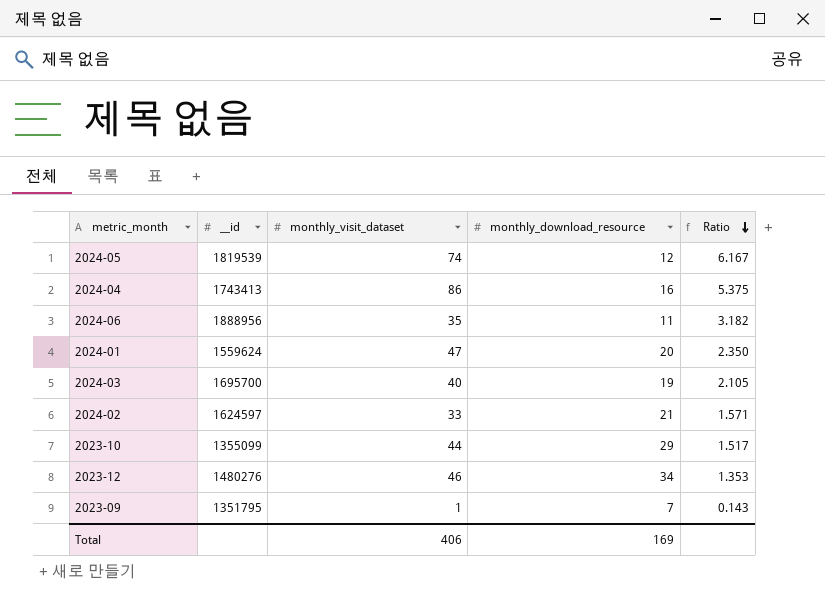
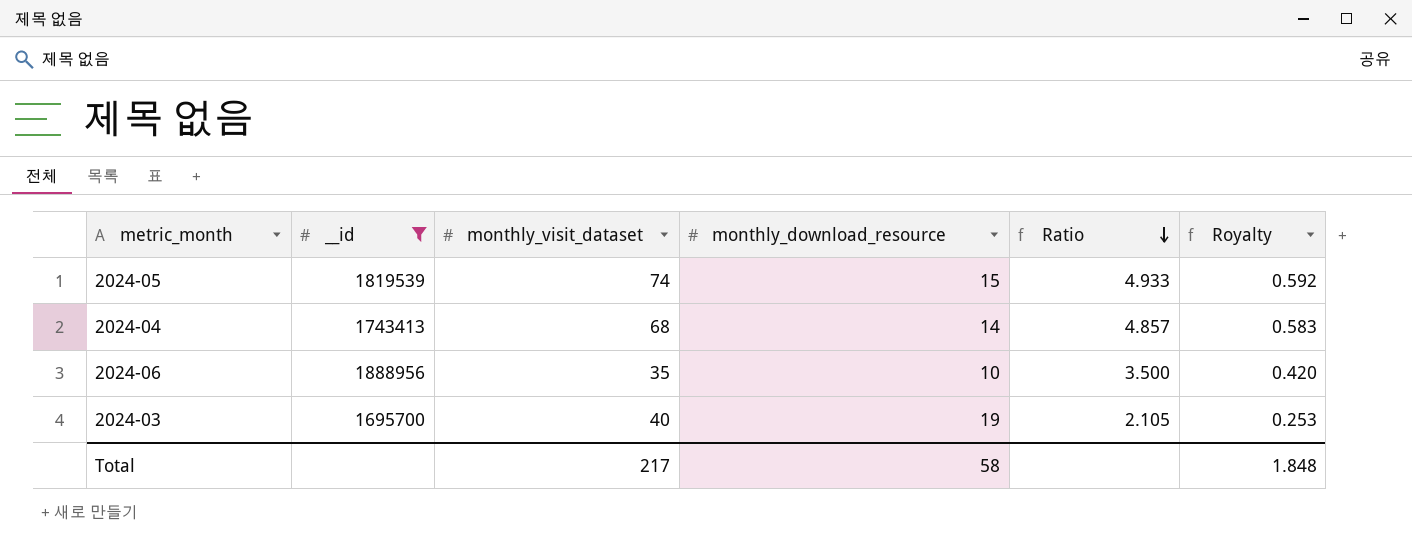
filter: none -> __id >= 1695700
column Royalty | formula: none -> [Ratio] * 0.12
2024-05 | monthly_download_resource: 12 -> 15
2024-05 | Ratio: 6.167 -> 4.933
2024-04 | monthly_visit_dataset: 86 -> 68
2024-04 | monthly_download_resource: 16 -> 14
2024-04 | Ratio: 5.375 -> 4.857
2024-06 | monthly_download_resource: 11 -> 10
2024-06 | Ratio: 3.182 -> 3.500
Total | monthly_visit_dataset: 406 -> 217
Total | monthly_download_resource: 169 -> 58

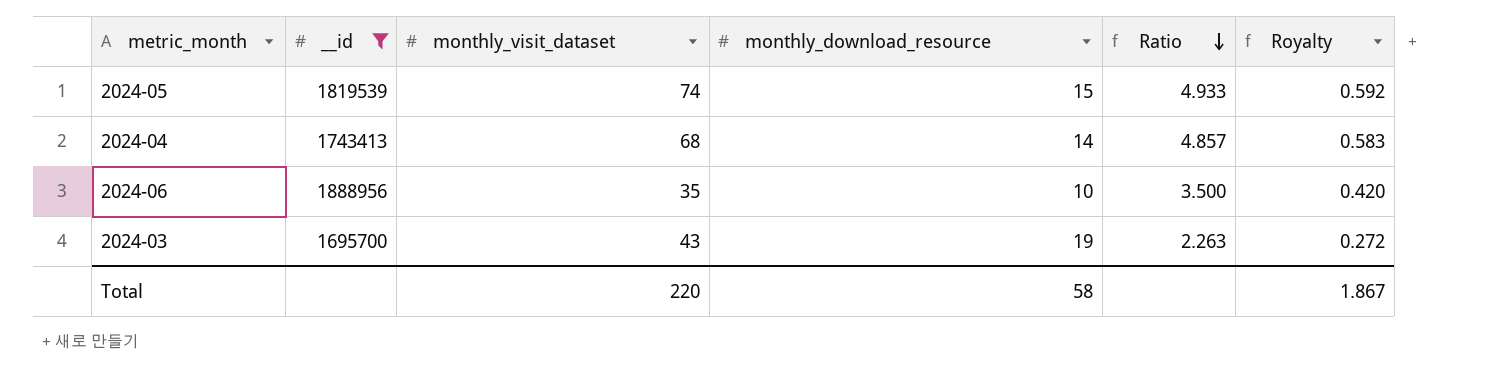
2024-03 | monthly_visit_dataset: 40 -> 43
2024-03 | Ratio: 2.105 -> 2.263
2024-03 | Royalty: 0.253 -> 0.272
Total | monthly_visit_dataset: 217 -> 220
Total | Royalty: 1.848 -> 1.867

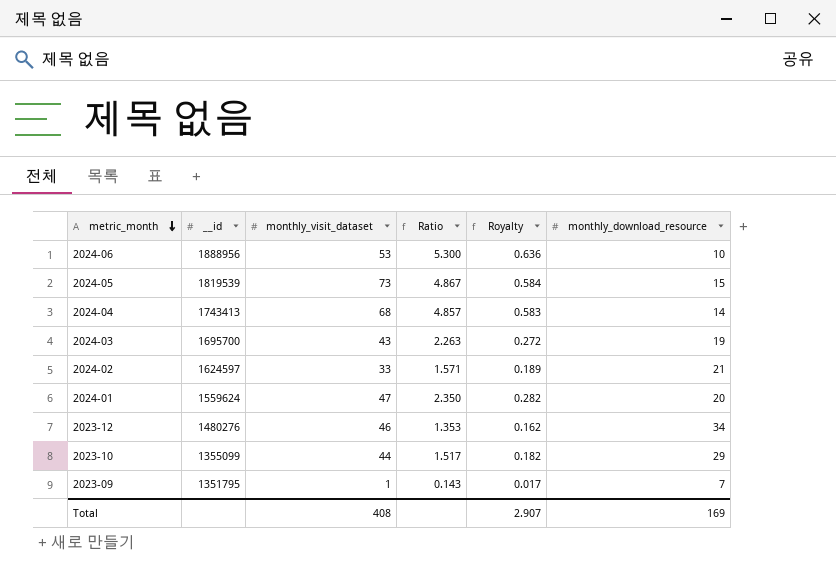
filter: __id >= 1695700 -> none
row order: Ratio descending -> metric_month descending
column monthly_download_resource | position: 4 -> 6
2024-06 | monthly_visit_dataset: 35 -> 53
2024-06 | Ratio: 3.500 -> 5.300
2024-06 | Royalty: 0.420 -> 0.636
2024-05 | monthly_visit_dataset: 74 -> 73
2024-05 | Ratio: 4.933 -> 4.867
2024-05 | Royalty: 0.592 -> 0.584
Total | monthly_visit_dataset: 220 -> 408
Total | Royalty: 1.867 -> 2.907
Total | monthly_download_resource: 58 -> 169

